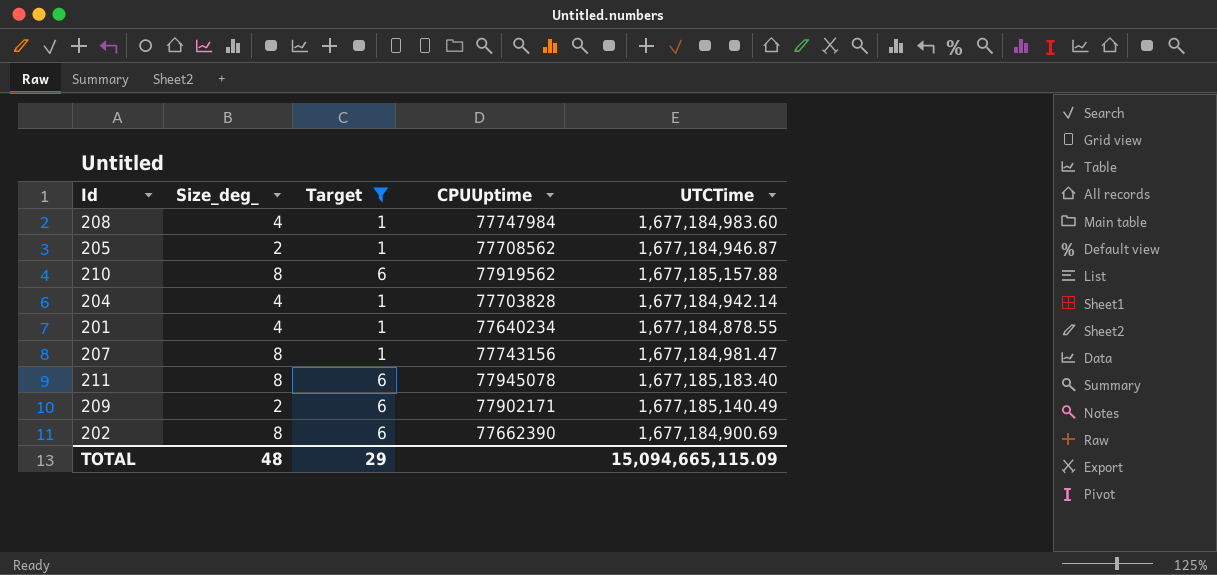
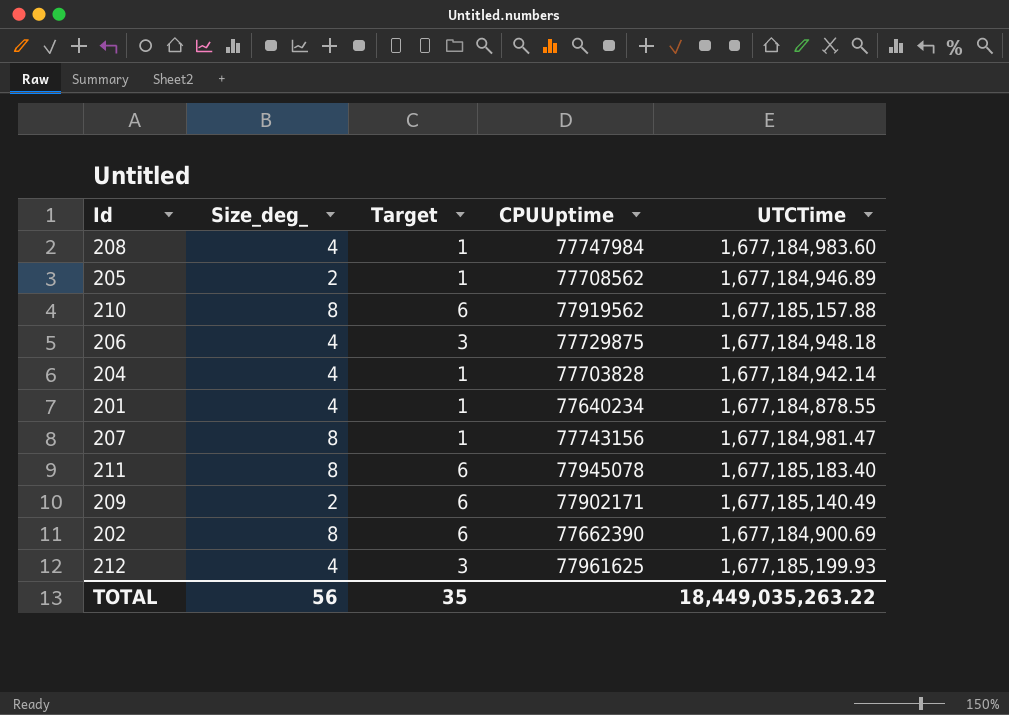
filter: Target != 3 -> none
205 | UTCTime: 1,677,184,946.87 -> 1,677,184,946.89
TOTAL | Size_deg_: 48 -> 56
TOTAL | Target: 29 -> 35
TOTAL | UTCTime: 15,094,665,115.09 -> 18,449,035,263.22

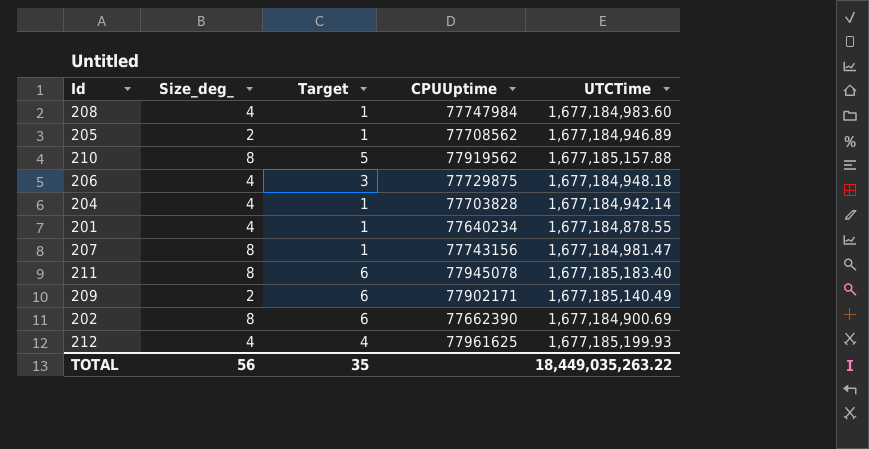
210 | Target: 6 -> 5
212 | Target: 3 -> 4

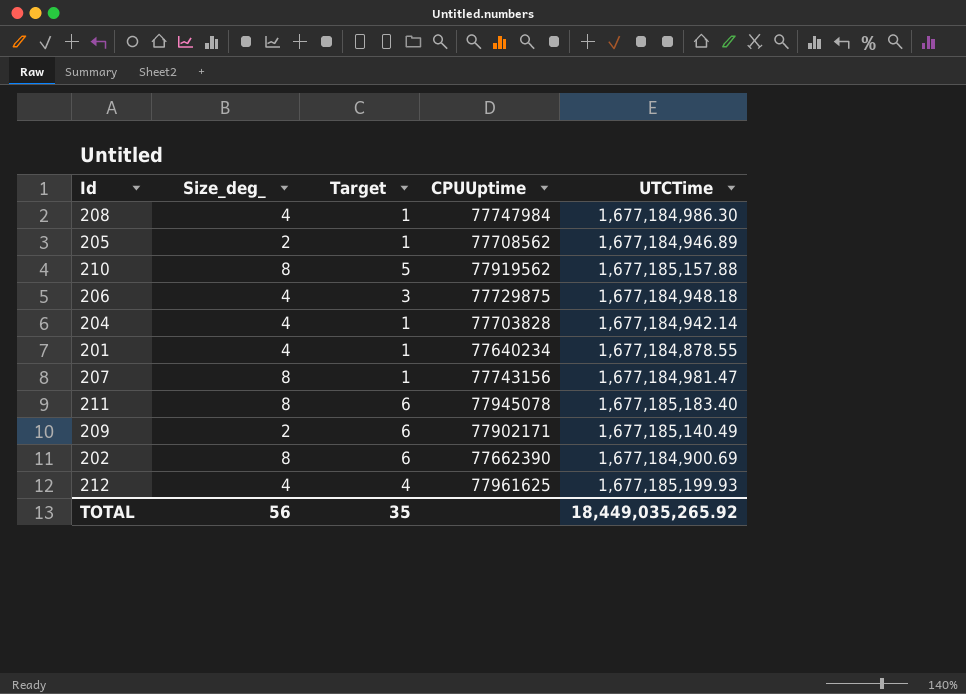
208 | UTCTime: 1,677,184,983.60 -> 1,677,184,986.30
TOTAL | UTCTime: 18,449,035,263.22 -> 18,449,035,265.92

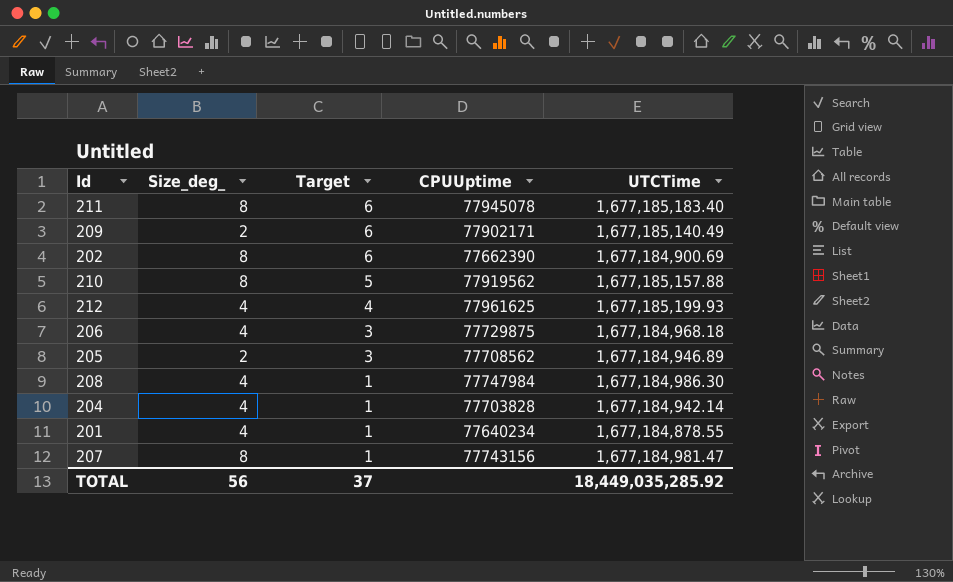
row order: none -> Target descending
206 | UTCTime: 1,677,184,948.18 -> 1,677,184,968.18
205 | Target: 1 -> 3
TOTAL | Target: 35 -> 37
TOTAL | UTCTime: 18,449,035,265.92 -> 18,449,035,285.92

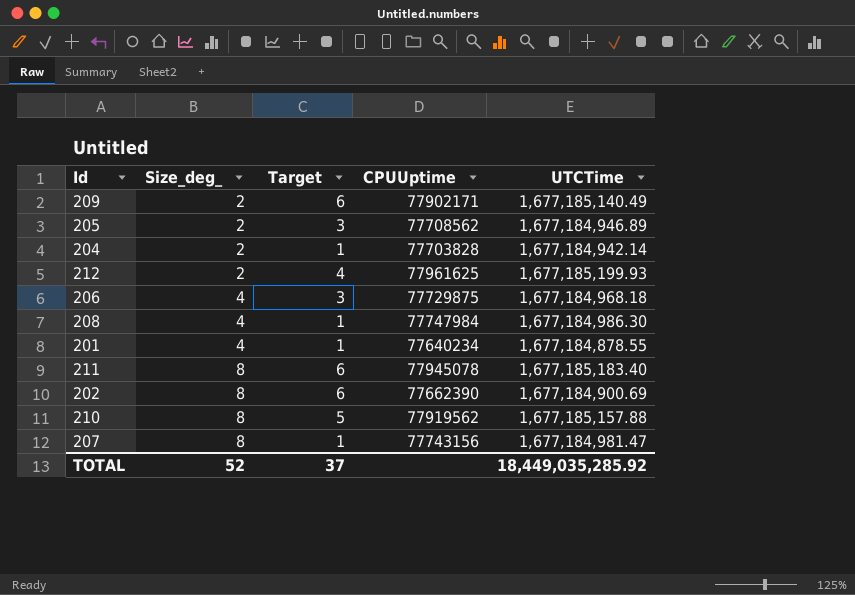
row order: Target descending -> Size_deg_ ascending
204 | Size_deg_: 4 -> 2
212 | Size_deg_: 4 -> 2
TOTAL | Size_deg_: 56 -> 52

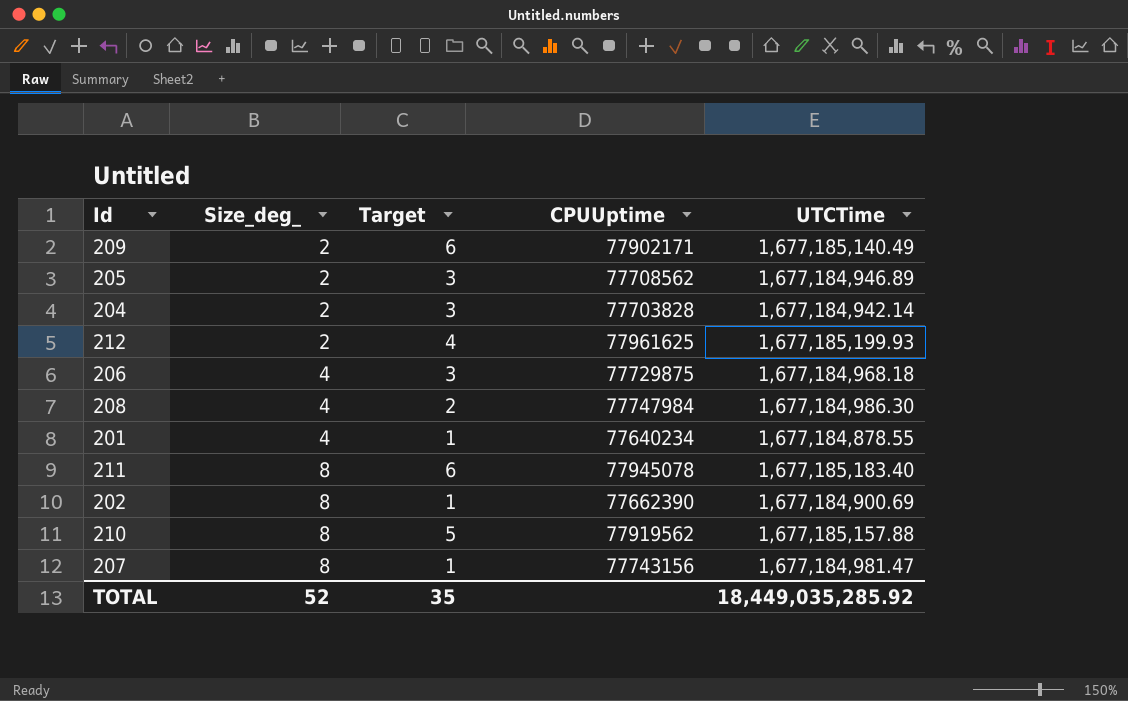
204 | Target: 1 -> 3
208 | Target: 1 -> 2
202 | Target: 6 -> 1
TOTAL | Target: 37 -> 35

